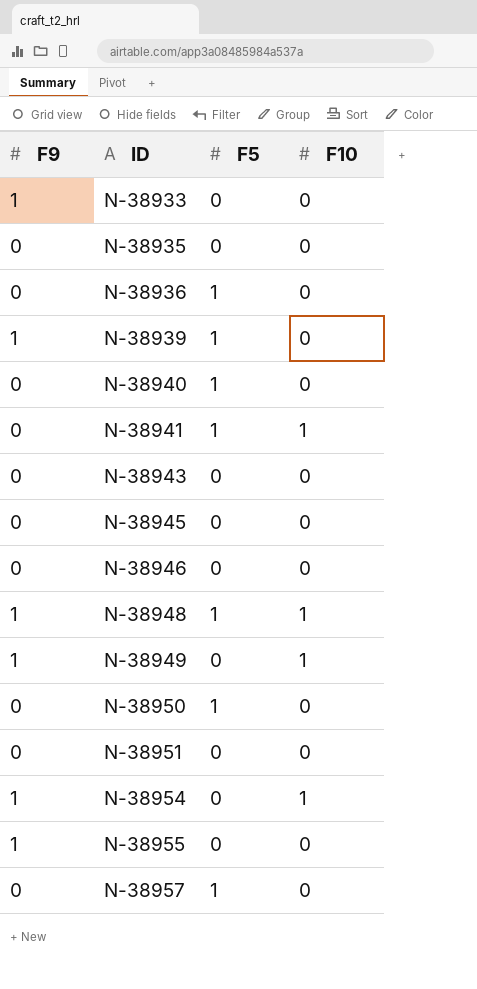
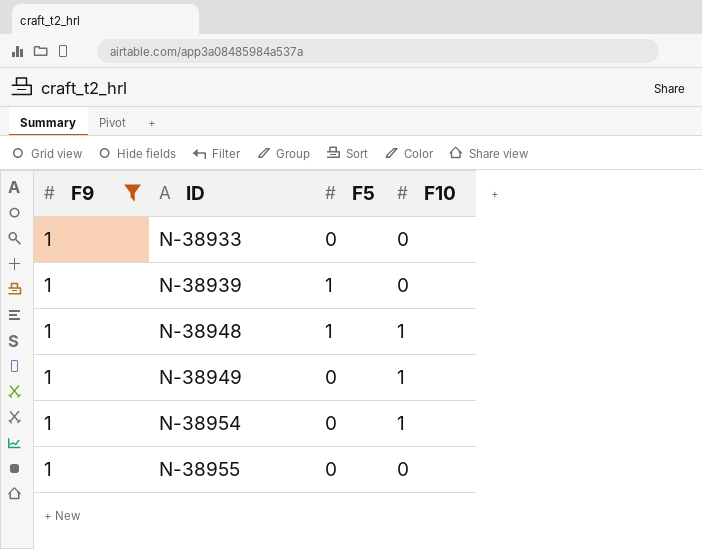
filter: none -> F9 = 1

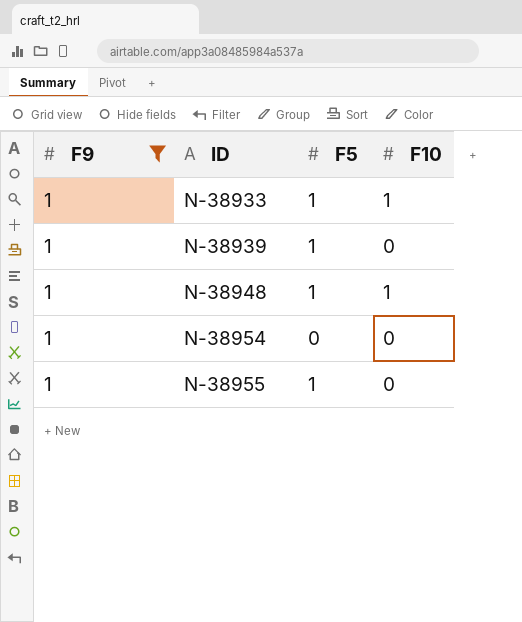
row N-38949: 1 | 0 | 1 -> none
N-38933 | F5: 0 -> 1
N-38933 | F10: 0 -> 1
N-38954 | F10: 1 -> 0
N-38955 | F5: 0 -> 1

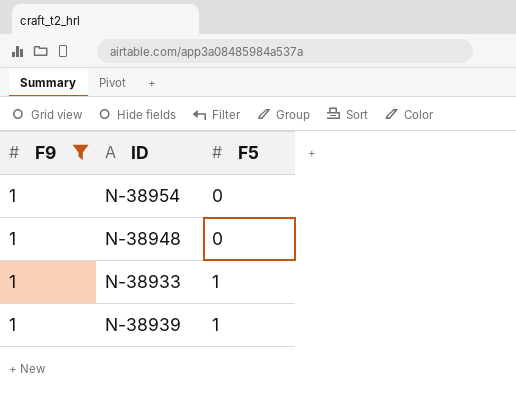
row order: ID ascending -> F5 ascending
column F10 | position: 4 -> none
row N-38955: 1 | 1 | 0 -> none
N-38948 | F5: 1 -> 0

